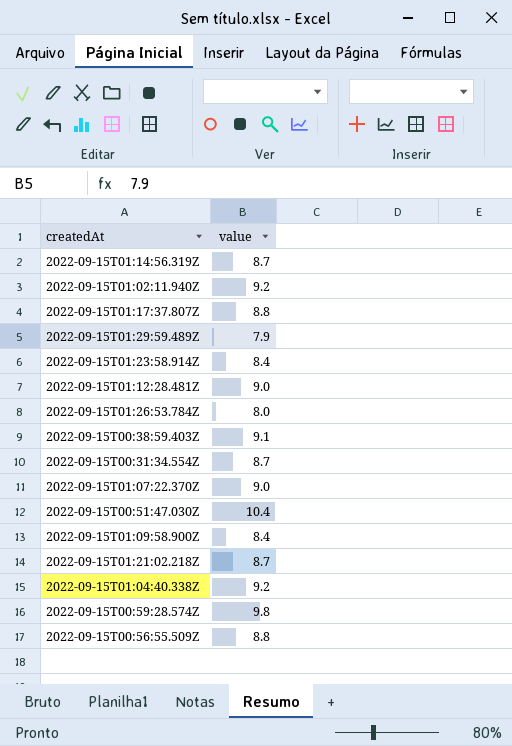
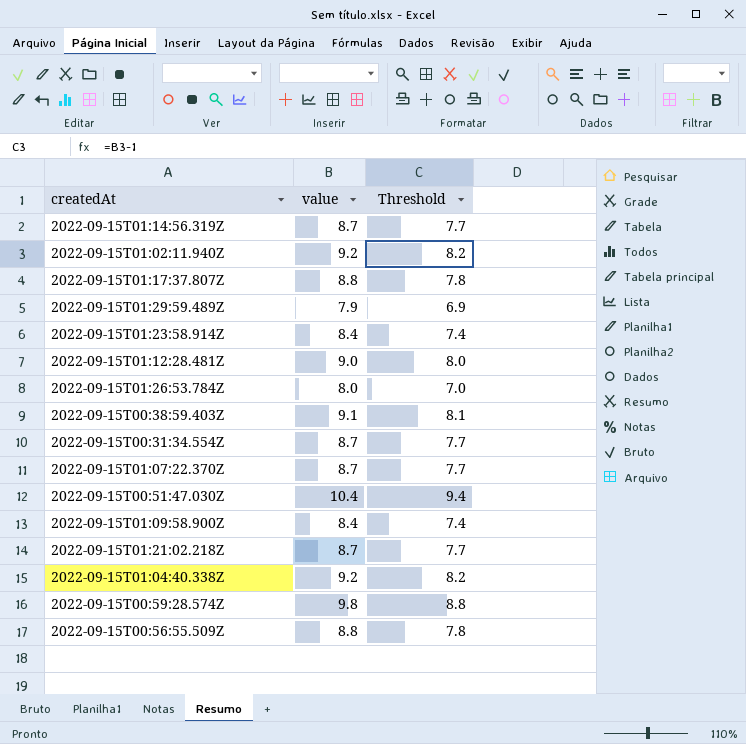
column Threshold | formula: none -> [value] - 1
2022-09-15T01:07:22.370Z | value: 9.0 -> 8.7

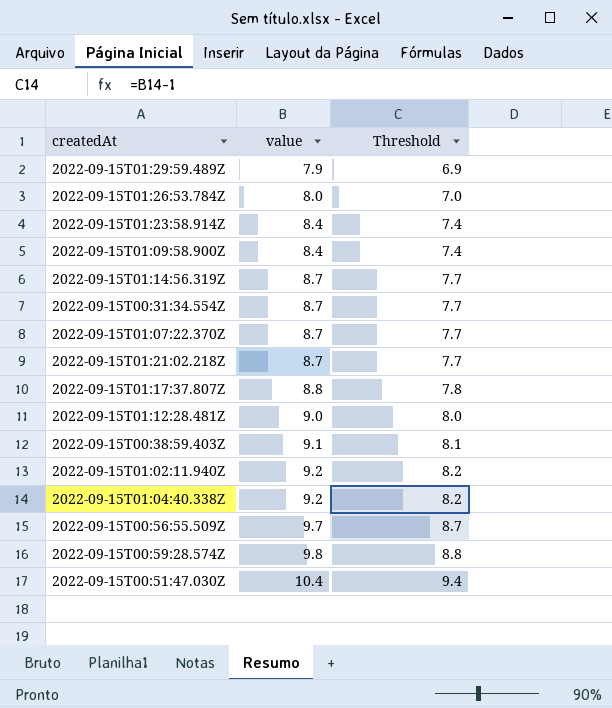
row order: none -> value ascending
2022-09-15T00:56:55.509Z | value: 8.8 -> 9.7
2022-09-15T00:56:55.509Z | Threshold: 7.8 -> 8.7

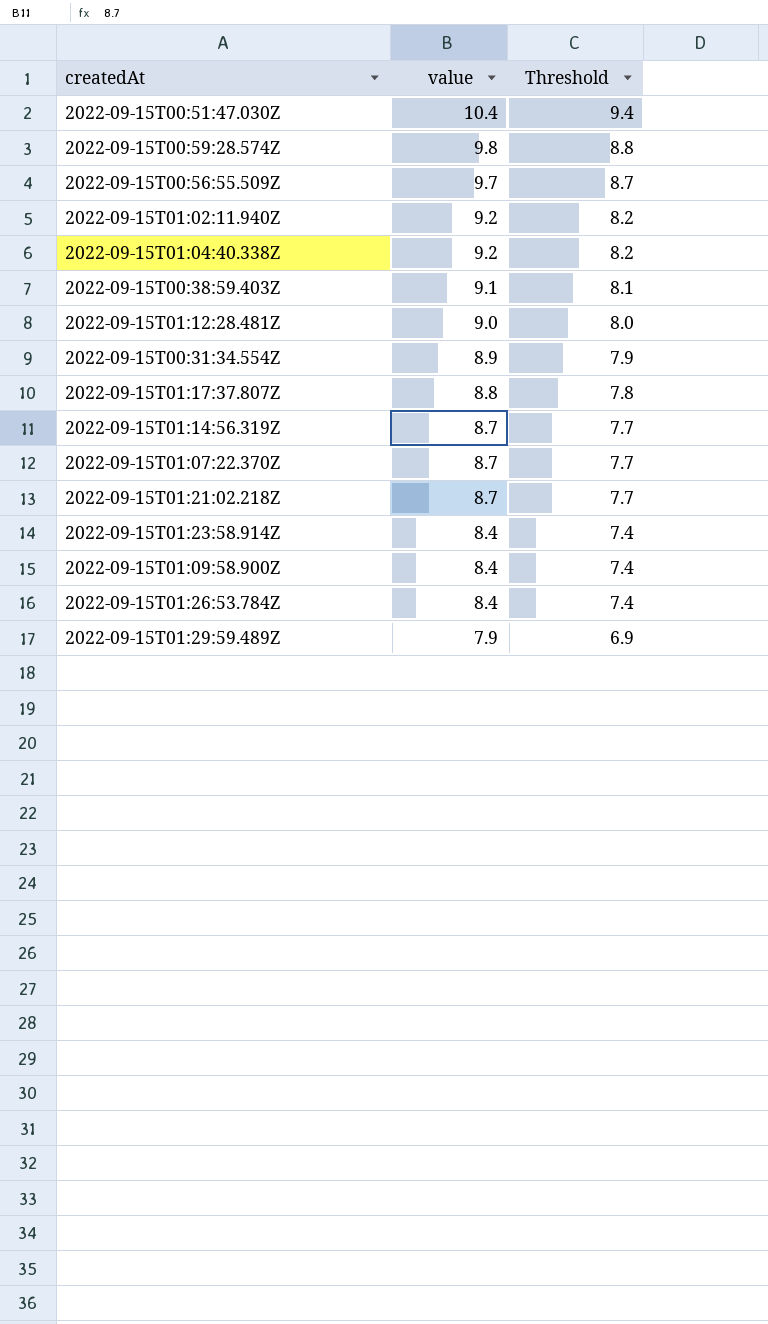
row order: value ascending -> value descending
2022-09-15T00:31:34.554Z | value: 8.7 -> 8.9
2022-09-15T00:31:34.554Z | Threshold: 7.7 -> 7.9
2022-09-15T01:26:53.784Z | value: 8.0 -> 8.4
2022-09-15T01:26:53.784Z | Threshold: 7.0 -> 7.4

